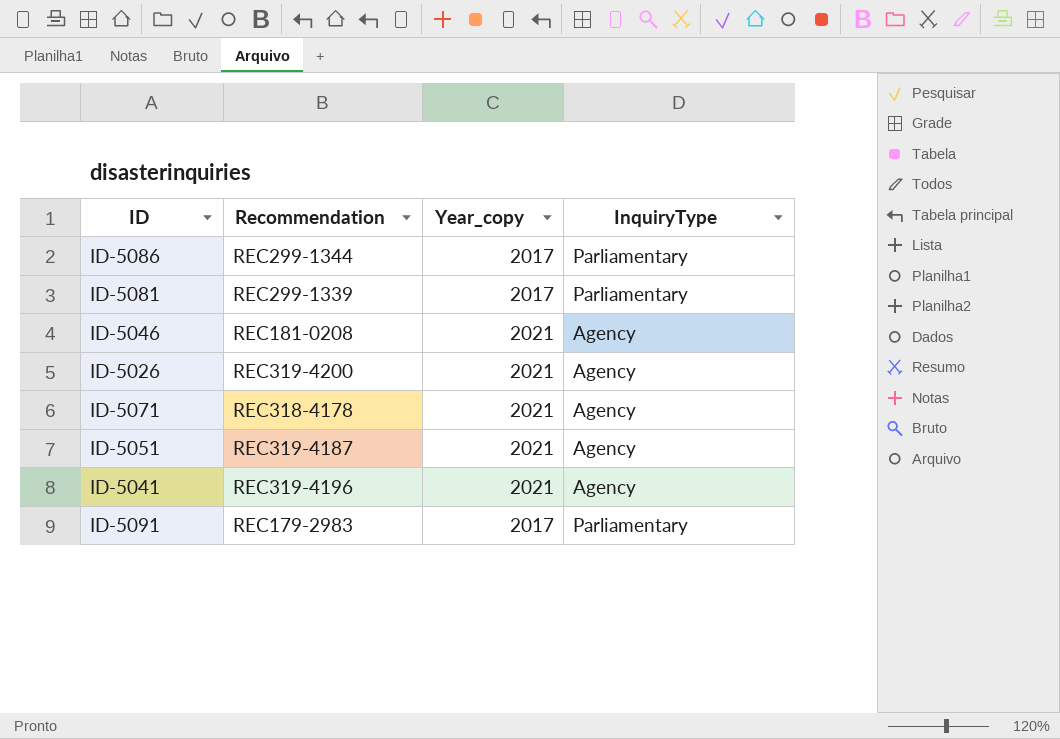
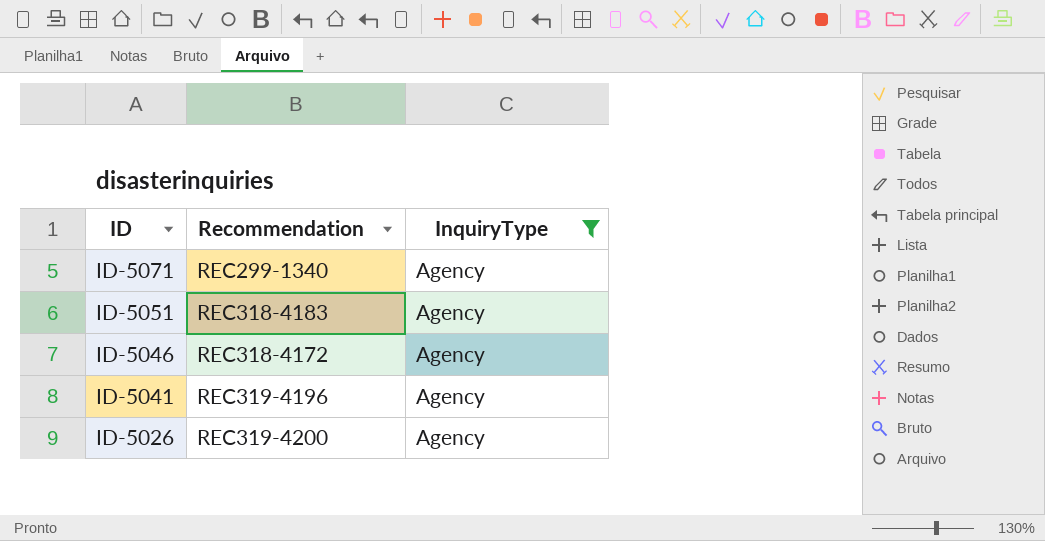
filter: none -> InquiryType = Agency
row order: none -> ID descending
column Year_copy | position: 3 -> none
ID-5071 | Recommendation: REC318-4178 -> REC299-1340
ID-5051 | Recommendation: REC319-4187 -> REC318-4183
ID-5046 | Recommendation: REC181-0208 -> REC318-4172

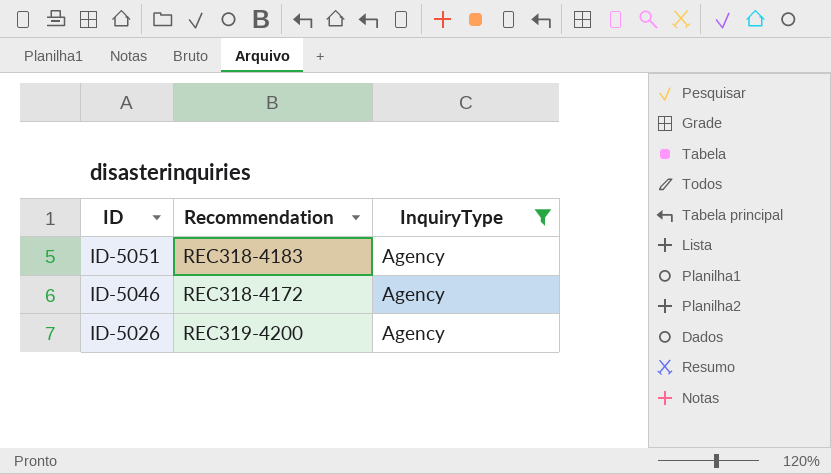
row ID-5071: REC299-1340 | Agency -> none
row ID-5041: REC319-4196 | Agency -> none

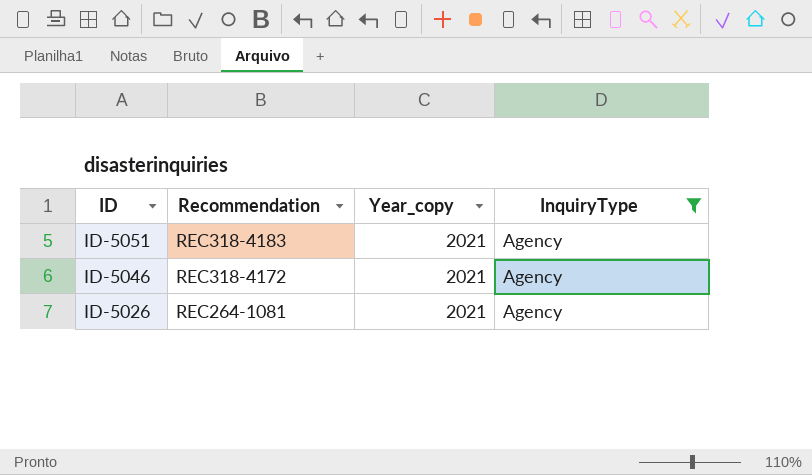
column Year_copy | position: none -> 3
ID-5026 | Recommendation: REC319-4200 -> REC264-1081

